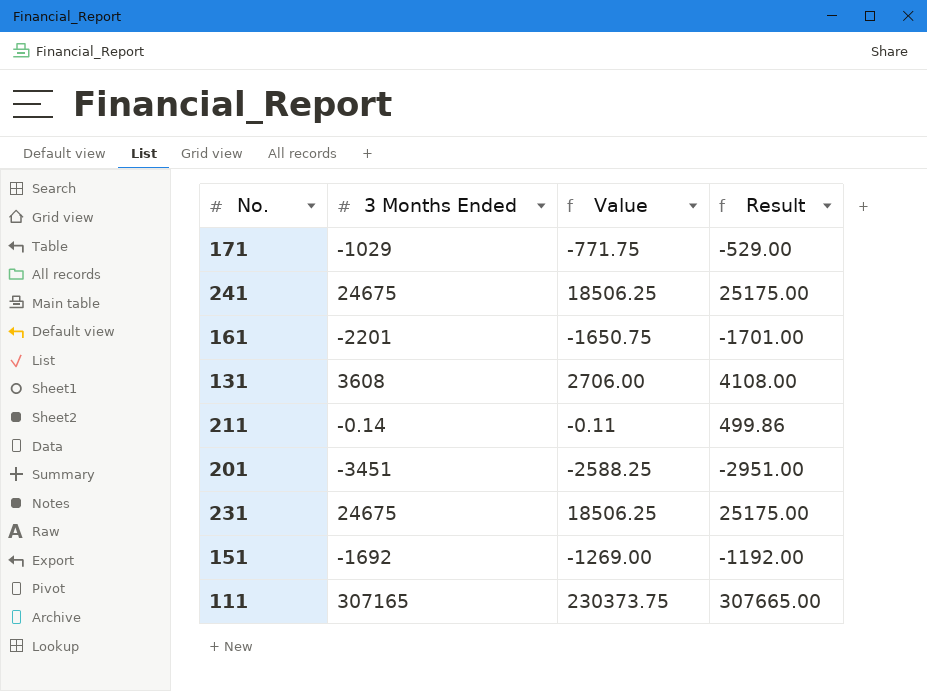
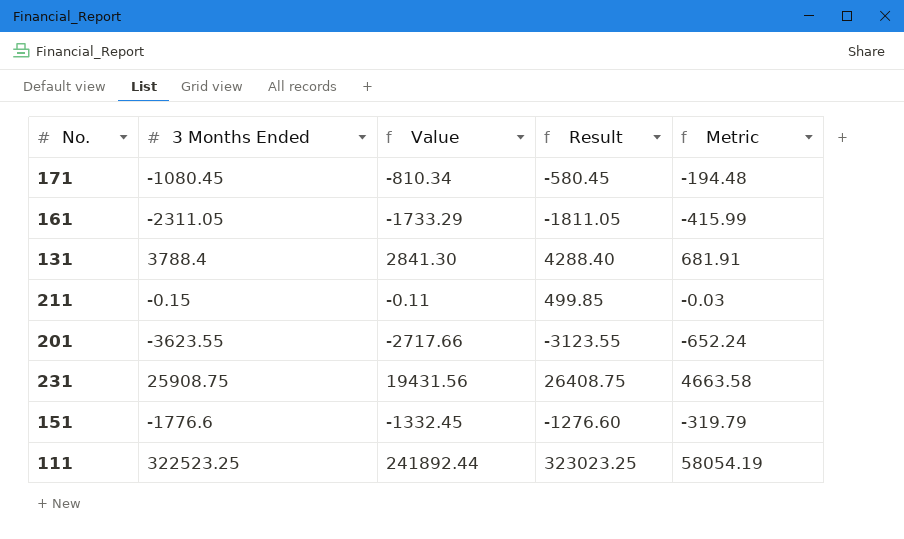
column Metric | formula: none -> [3 Months Ended] * 0.18
row 241: 24675 | 18506.25 | 25175.00 -> none
171 | 3 Months Ended: -1029 -> -1080.45
171 | Value: -771.75 -> -810.34
171 | Result: -529.00 -> -580.45
161 | 3 Months Ended: -2201 -> -2311.05
161 | Value: -1650.75 -> -1733.29
161 | Result: -1701.00 -> -1811.05
131 | 3 Months Ended: 3608 -> 3788.4
131 | Value: 2706.00 -> 2841.30
131 | Result: 4108.00 -> 4288.40
211 | 3 Months Ended: -0.14 -> -0.15
211 | Result: 499.86 -> 499.85
201 | 3 Months Ended: -3451 -> -3623.55
201 | Value: -2588.25 -> -2717.66
201 | Result: -2951.00 -> -3123.55
231 | 3 Months Ended: 24675 -> 25908.75
231 | Value: 18506.25 -> 19431.56
231 | Result: 25175.00 -> 26408.75
151 | 3 Months Ended: -1692 -> -1776.6
151 | Value: -1269.00 -> -1332.45
151 | Result: -1192.00 -> -1276.60
111 | 3 Months Ended: 307165 -> 322523.25
111 | Value: 230373.75 -> 241892.44
111 | Result: 307665.00 -> 323023.25

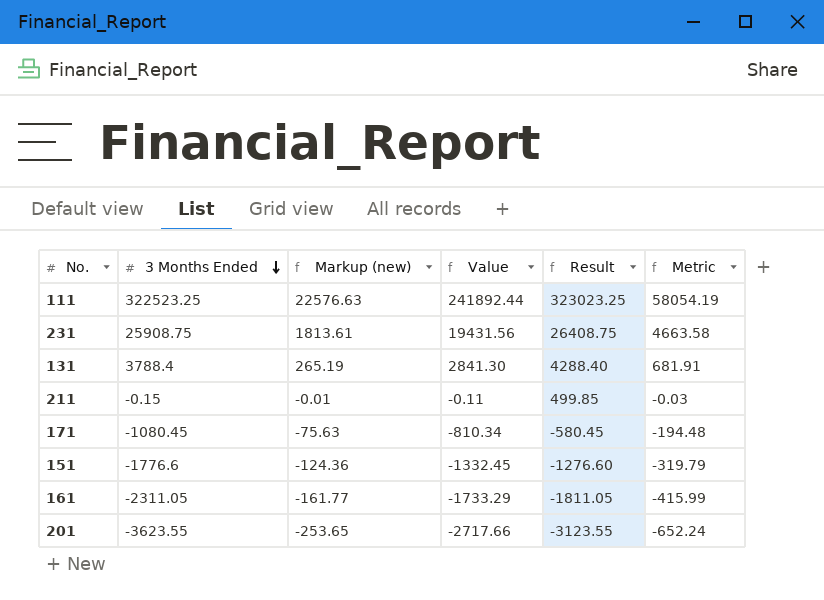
row order: none -> 3 Months Ended descending
column Markup (new) | formula: none -> [3 Months Ended] * 0.07

